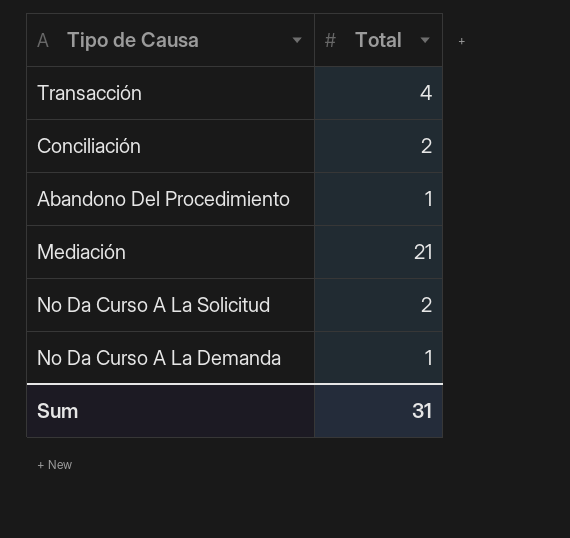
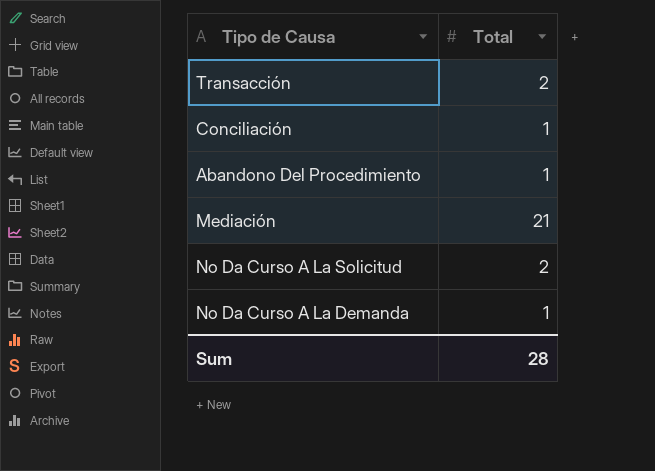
Transacción | Total: 4 -> 2
Conciliación | Total: 2 -> 1
Sum | Total: 31 -> 28

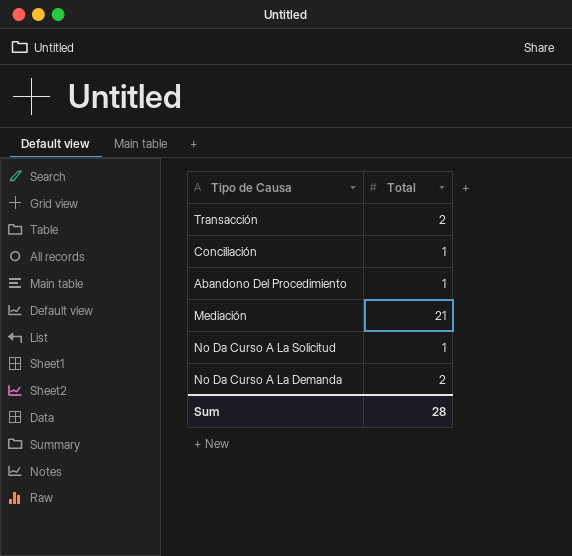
No Da Curso A La Solicitud | Total: 2 -> 1
No Da Curso A La Demanda | Total: 1 -> 2

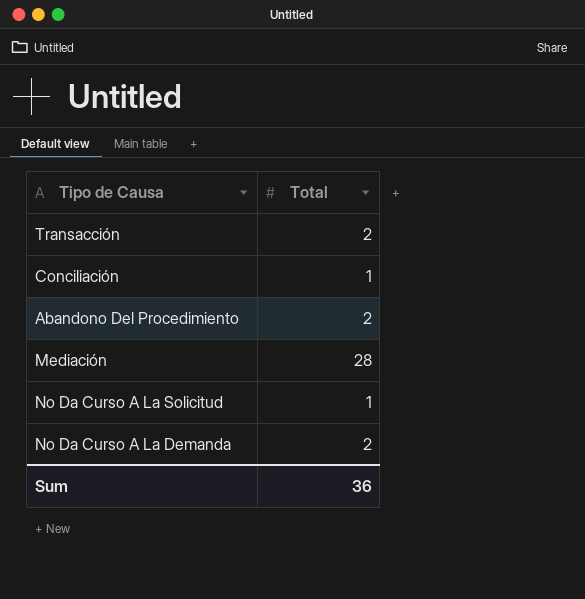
Abandono Del Procedimiento | Total: 1 -> 2
Mediación | Total: 21 -> 28
Sum | Total: 28 -> 36

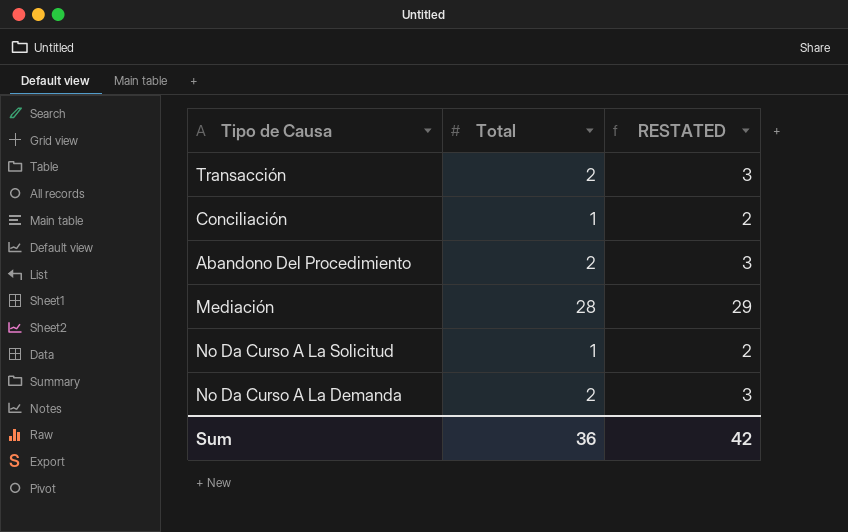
column RESTATED | formula: none -> [Total] + 1

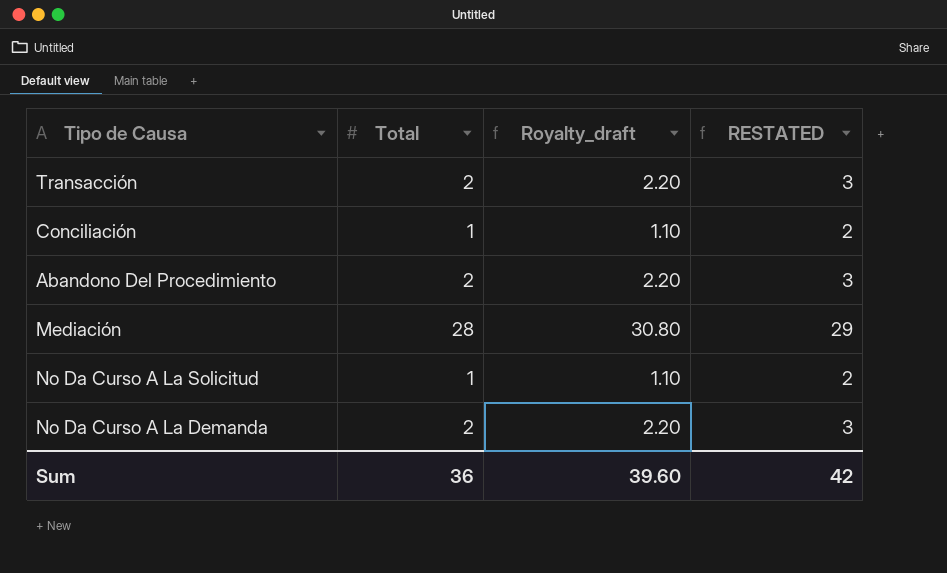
column Royalty_draft | formula: none -> [Total] * 1.1

